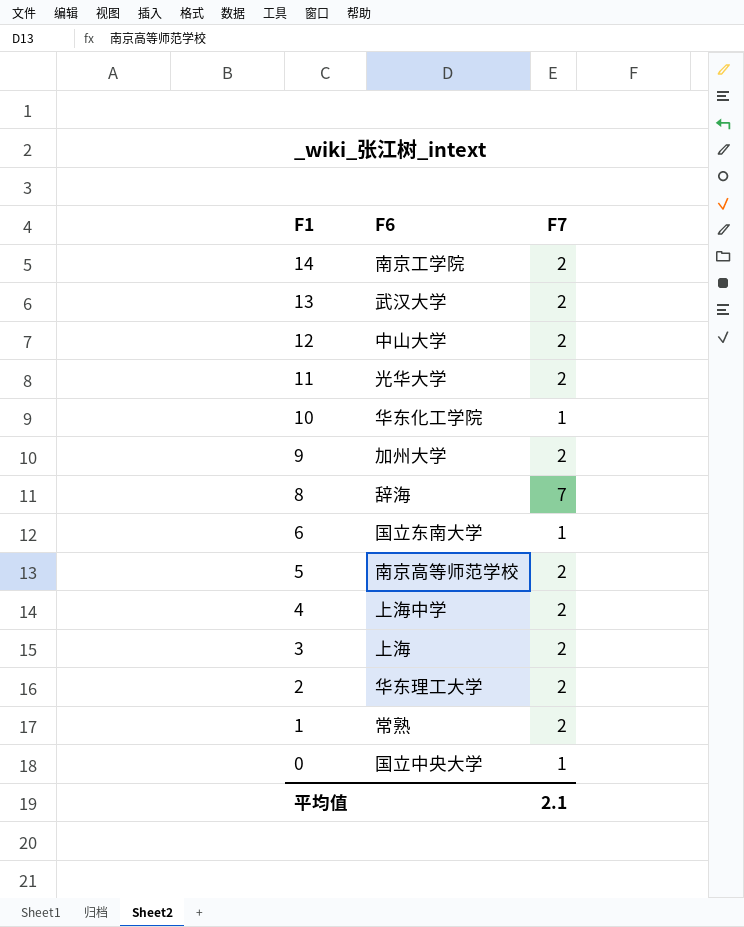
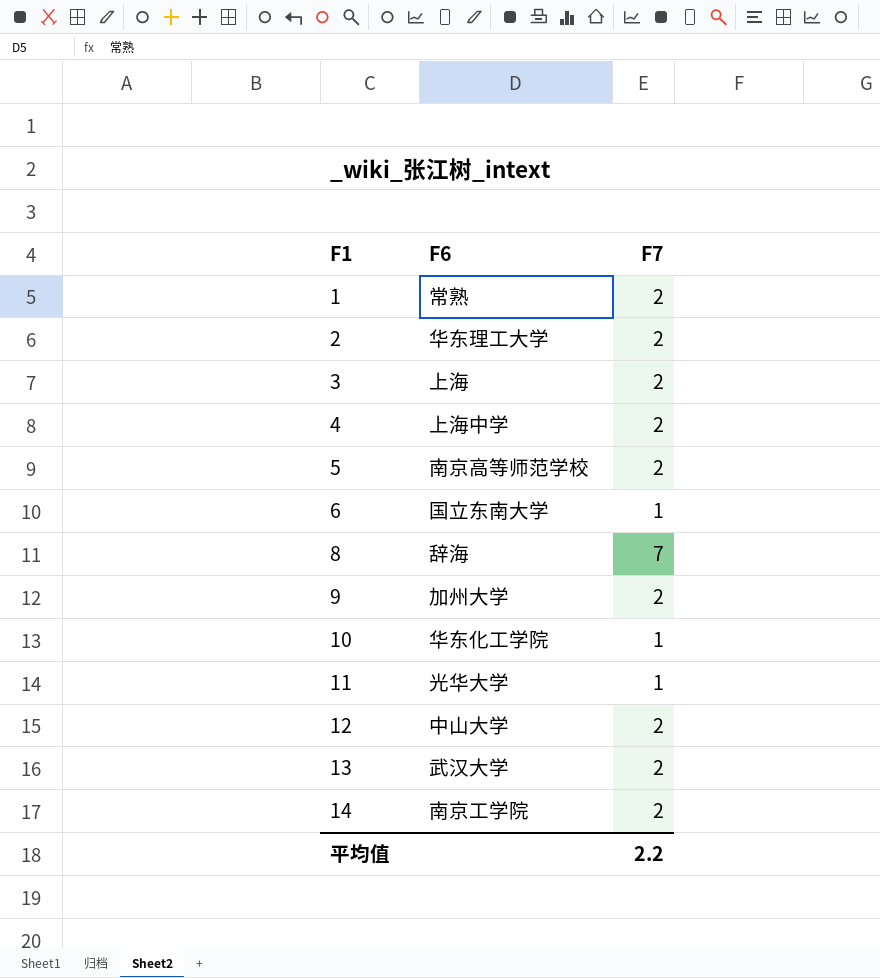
row order: F1 descending -> F1 ascending
row 0: 国立中央大学 | 1 -> none
11 | F7: 2 -> 1
平均值 | F7: 2.1 -> 2.2

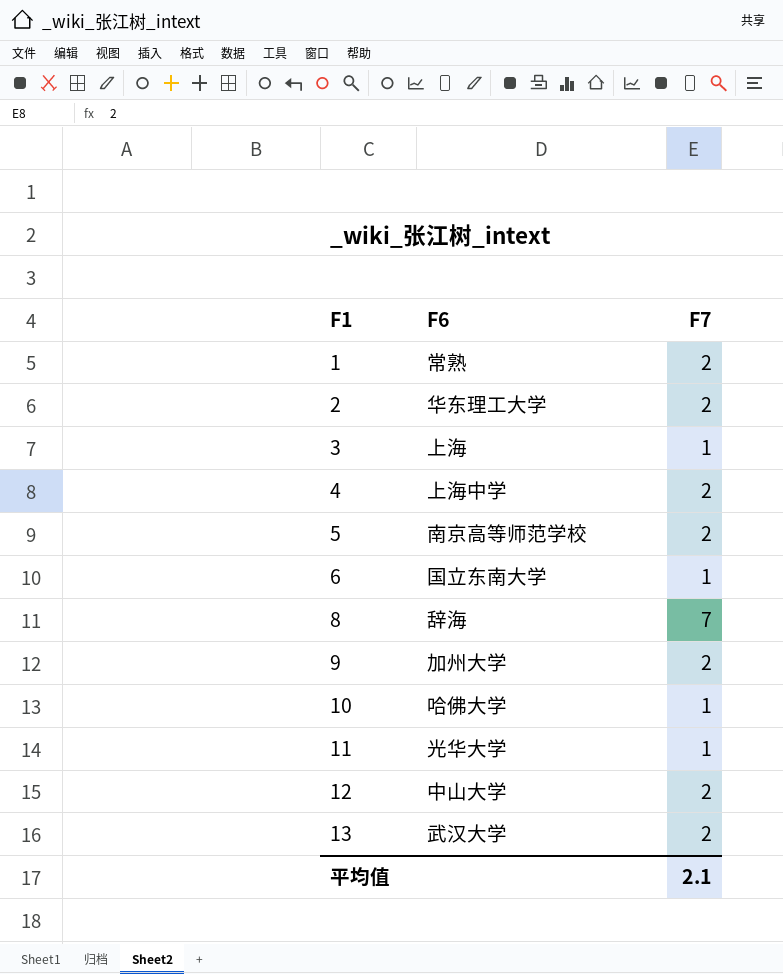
row 14: 南京工学院 | 2 -> none
3 | F7: 2 -> 1
10 | F6: 华东化工学院 -> 哈佛大学
平均值 | F7: 2.2 -> 2.1

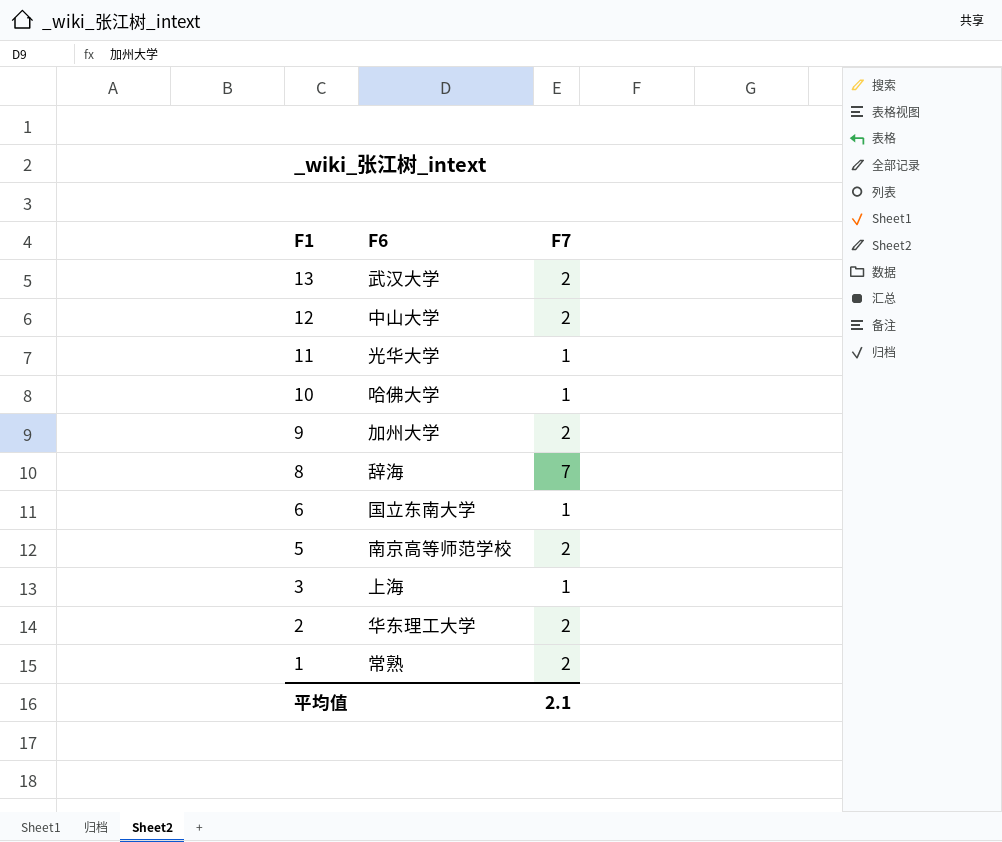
row order: F1 ascending -> F1 descending
row 4: 上海中学 | 2 -> none

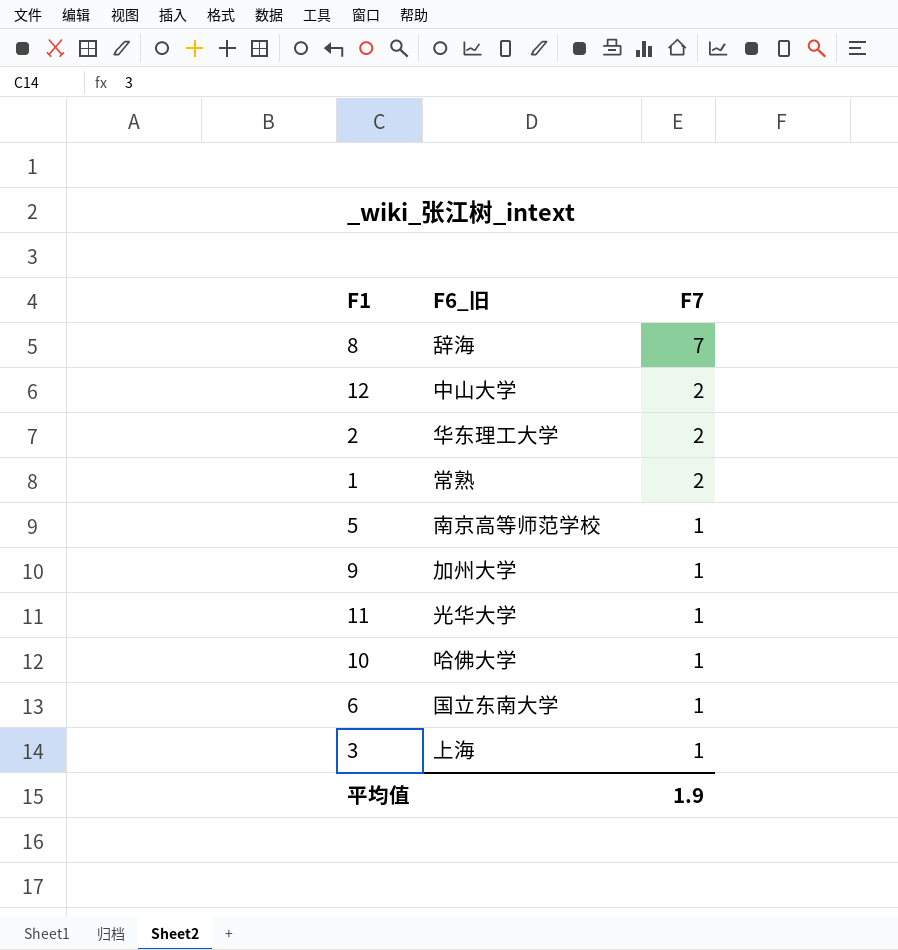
row order: F1 descending -> F7 descending
column name: F6 -> F6_旧
row 13: 武汉大学 | 2 -> none
5 | F7: 2 -> 1
9 | F7: 2 -> 1
平均值 | F7: 2.1 -> 1.9

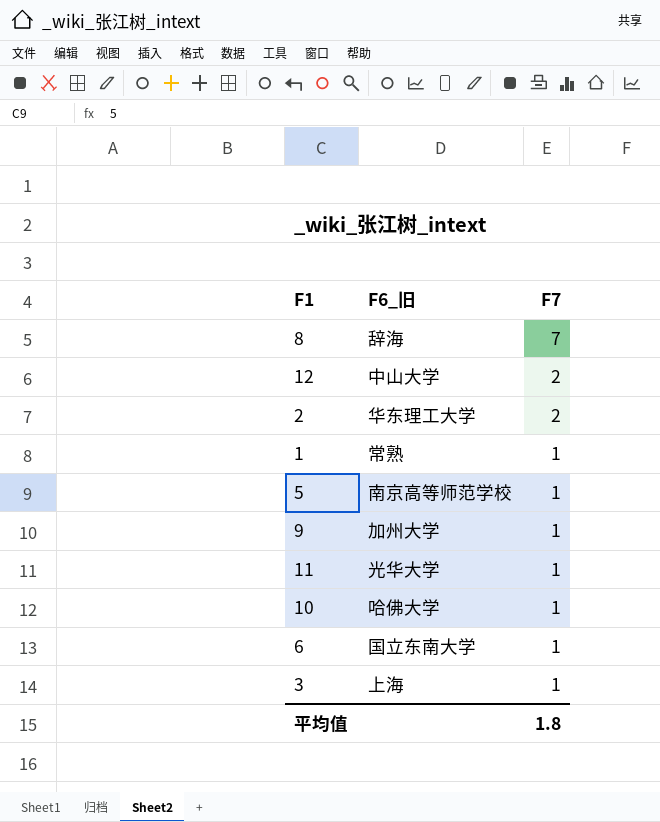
1 | F7: 2 -> 1
平均值 | F7: 1.9 -> 1.8

